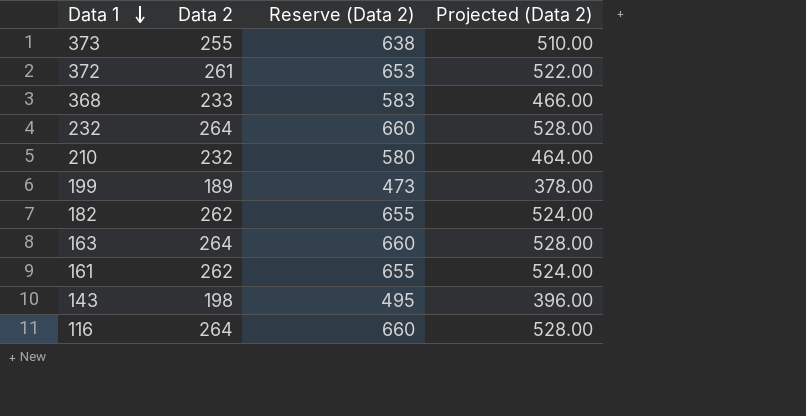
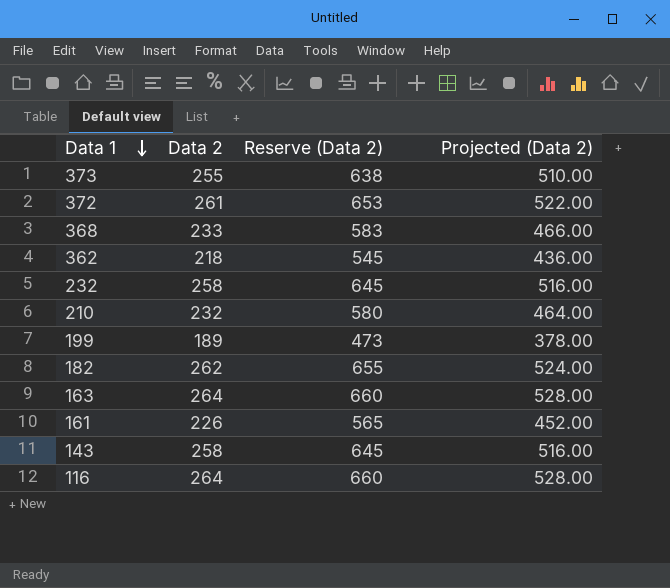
row 362: none -> 218 | 545 | 436.00
232 | Data 2: 264 -> 258
232 | Reserve (Data 2): 660 -> 645
232 | Projected (Data 2): 528.00 -> 516.00
161 | Data 2: 262 -> 226
161 | Reserve (Data 2): 655 -> 565
161 | Projected (Data 2): 524.00 -> 452.00
143 | Data 2: 198 -> 258
143 | Reserve (Data 2): 495 -> 645
143 | Projected (Data 2): 396.00 -> 516.00

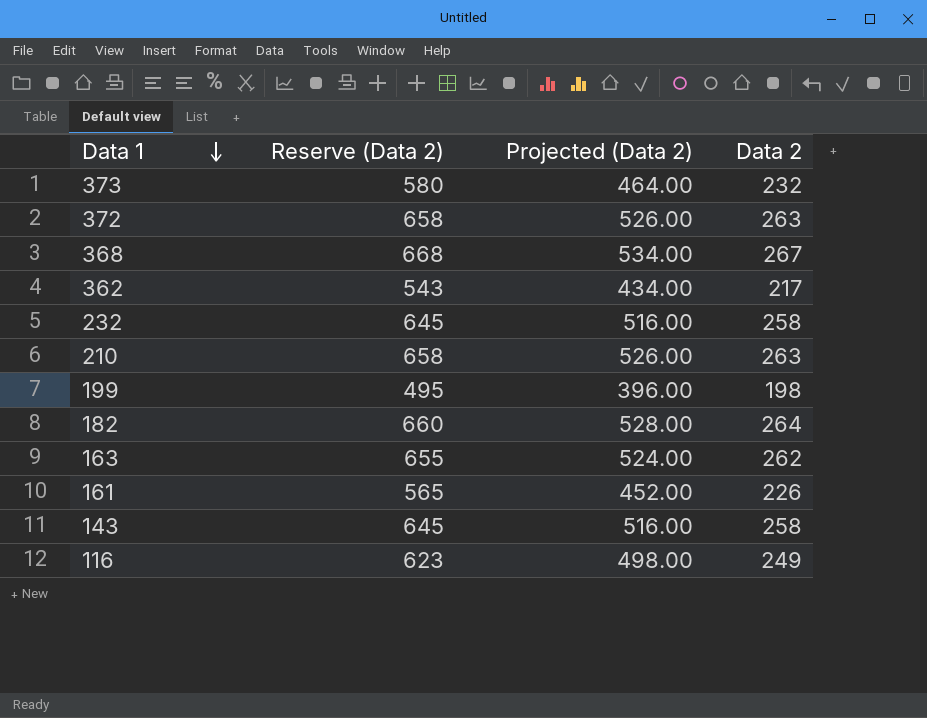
column Data 2 | position: 2 -> 4
373 | Reserve (Data 2): 638 -> 580
373 | Projected (Data 2): 510.00 -> 464.00
373 | Data 2: 255 -> 232
372 | Reserve (Data 2): 653 -> 658
372 | Projected (Data 2): 522.00 -> 526.00
372 | Data 2: 261 -> 263
368 | Reserve (Data 2): 583 -> 668
368 | Projected (Data 2): 466.00 -> 534.00
368 | Data 2: 233 -> 267
362 | Reserve (Data 2): 545 -> 543
362 | Projected (Data 2): 436.00 -> 434.00
362 | Data 2: 218 -> 217
210 | Reserve (Data 2): 580 -> 658
210 | Projected (Data 2): 464.00 -> 526.00
210 | Data 2: 232 -> 263
199 | Reserve (Data 2): 473 -> 495
199 | Projected (Data 2): 378.00 -> 396.00
199 | Data 2: 189 -> 198
182 | Reserve (Data 2): 655 -> 660
182 | Projected (Data 2): 524.00 -> 528.00
182 | Data 2: 262 -> 264
163 | Reserve (Data 2): 660 -> 655
163 | Projected (Data 2): 528.00 -> 524.00
163 | Data 2: 264 -> 262
116 | Reserve (Data 2): 660 -> 623
116 | Projected (Data 2): 528.00 -> 498.00
116 | Data 2: 264 -> 249

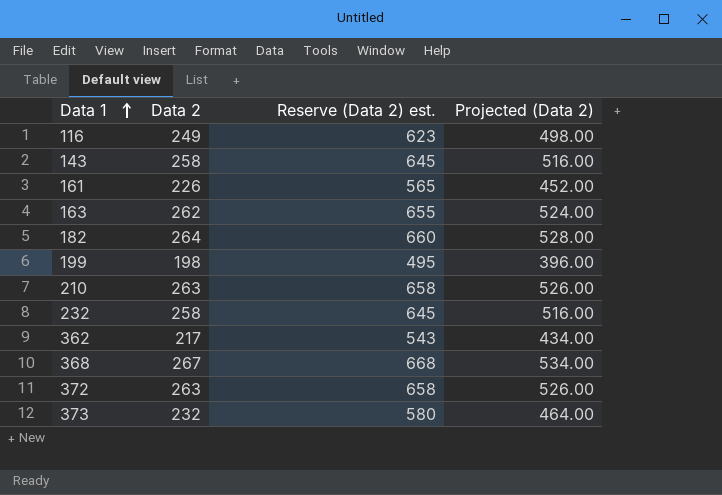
row order: Data 1 descending -> Data 1 ascending
column Data 2 | position: 4 -> 2
column name: Reserve (Data 2) -> Reserve (Data 2) est.

